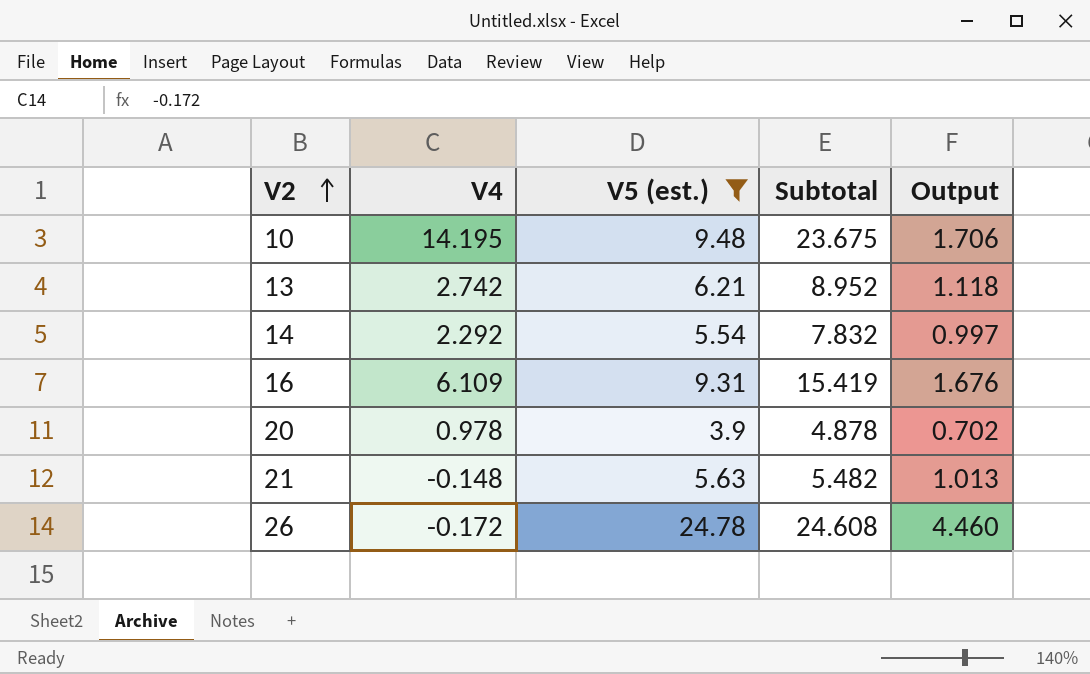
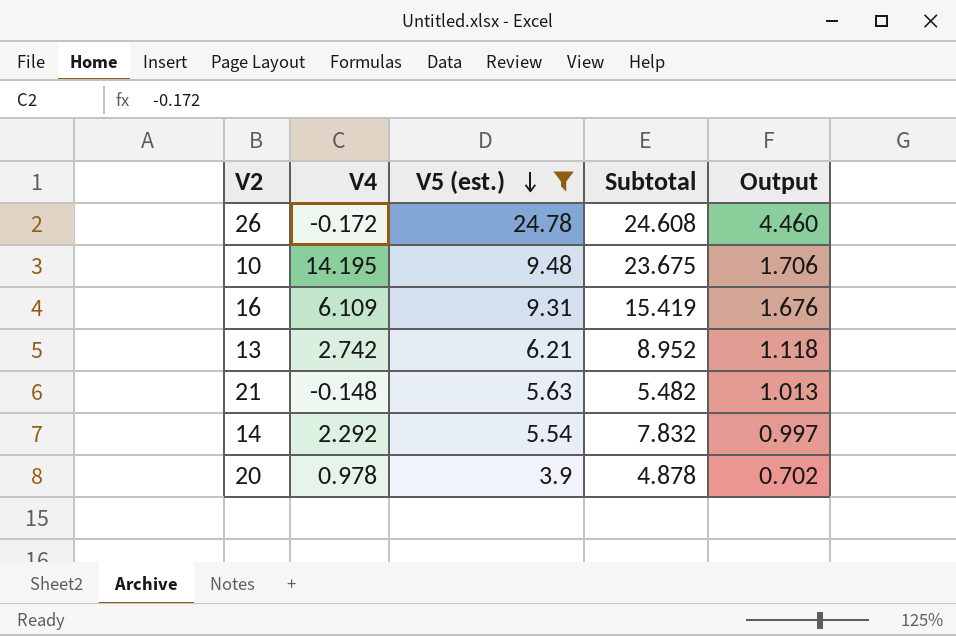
row order: V2 ascending -> V5 (est.) descending

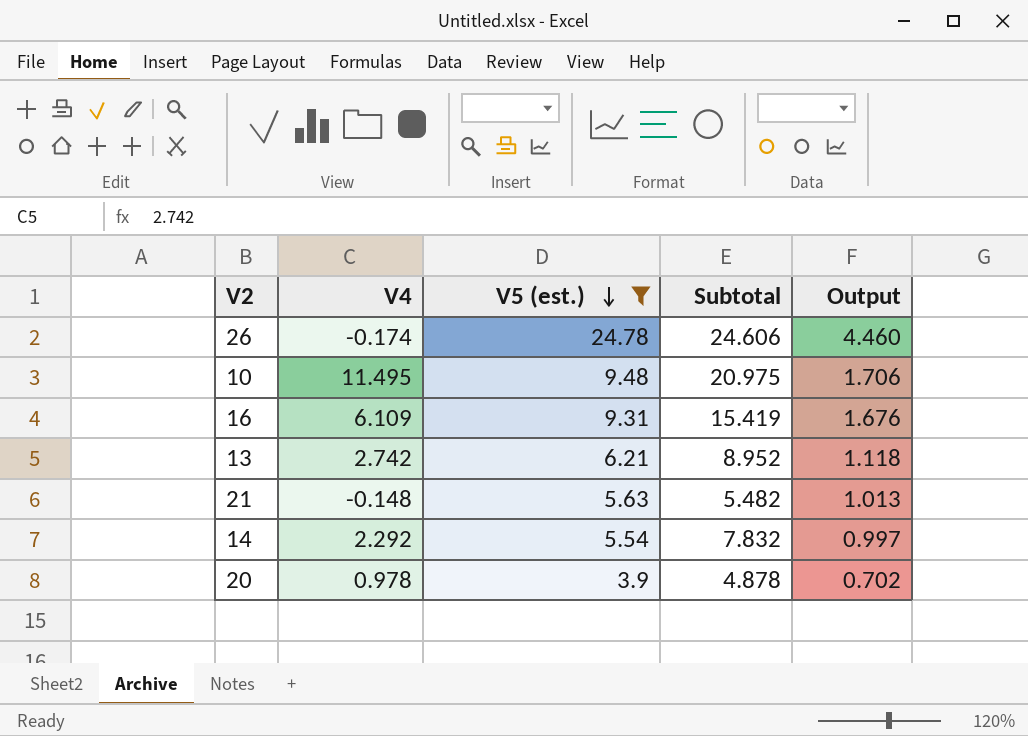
26 | V4: -0.172 -> -0.174
26 | Subtotal: 24.608 -> 24.606
10 | V4: 14.195 -> 11.495
10 | Subtotal: 23.675 -> 20.975

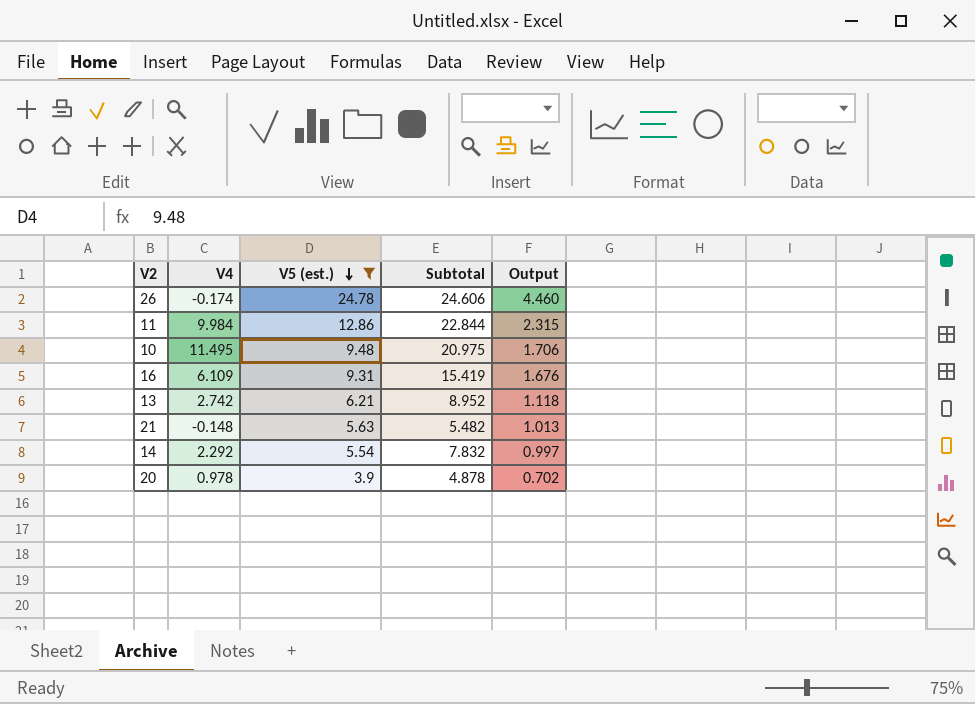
row 11: none -> 9.984 | 12.86 | 22.844 | 2.315

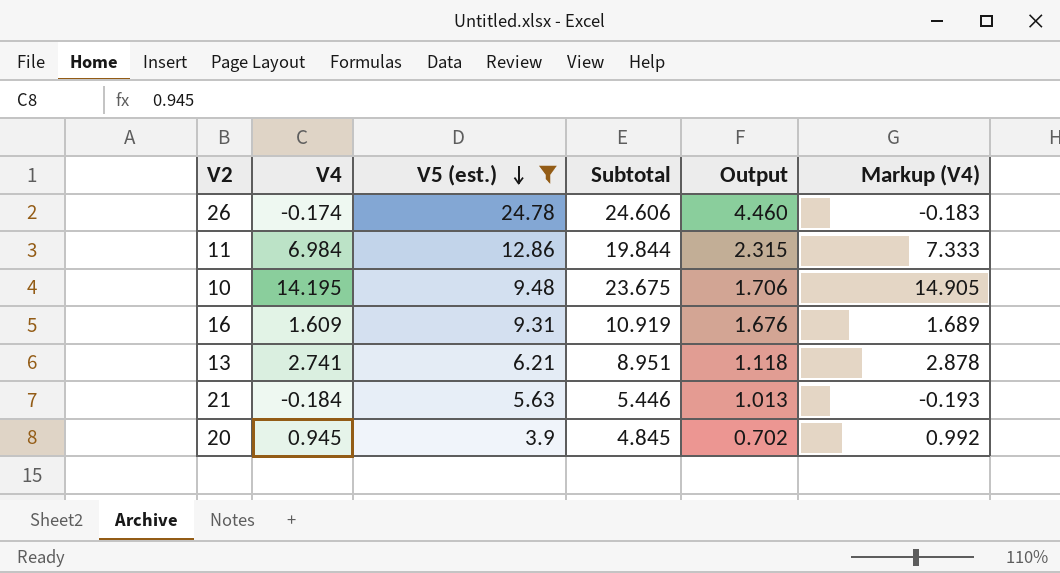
column Markup (V4) | formula: none -> [V4] * 1.05
row 14: 2.292 | 5.54 | 7.832 | 0.997 -> none
11 | V4: 9.984 -> 6.984
11 | Subtotal: 22.844 -> 19.844
10 | V4: 11.495 -> 14.195
10 | Subtotal: 20.975 -> 23.675
16 | V4: 6.109 -> 1.609
16 | Subtotal: 15.419 -> 10.919
13 | V4: 2.742 -> 2.741
13 | Subtotal: 8.952 -> 8.951
21 | V4: -0.148 -> -0.184
21 | Subtotal: 5.482 -> 5.446
20 | V4: 0.978 -> 0.945
20 | Subtotal: 4.878 -> 4.845

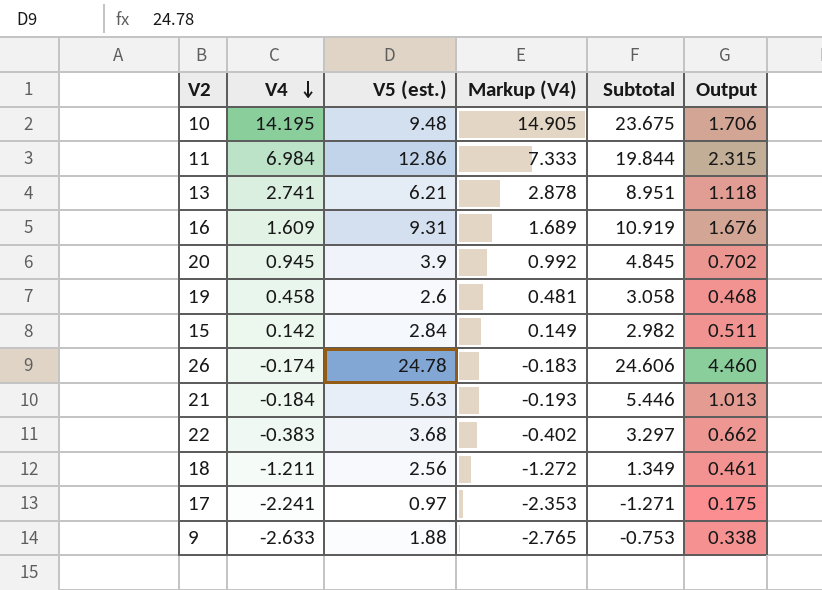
filter: V5 (est.) >= 3.9 -> none
row order: V5 (est.) descending -> V4 descending
column Markup (V4) | position: 6 -> 4

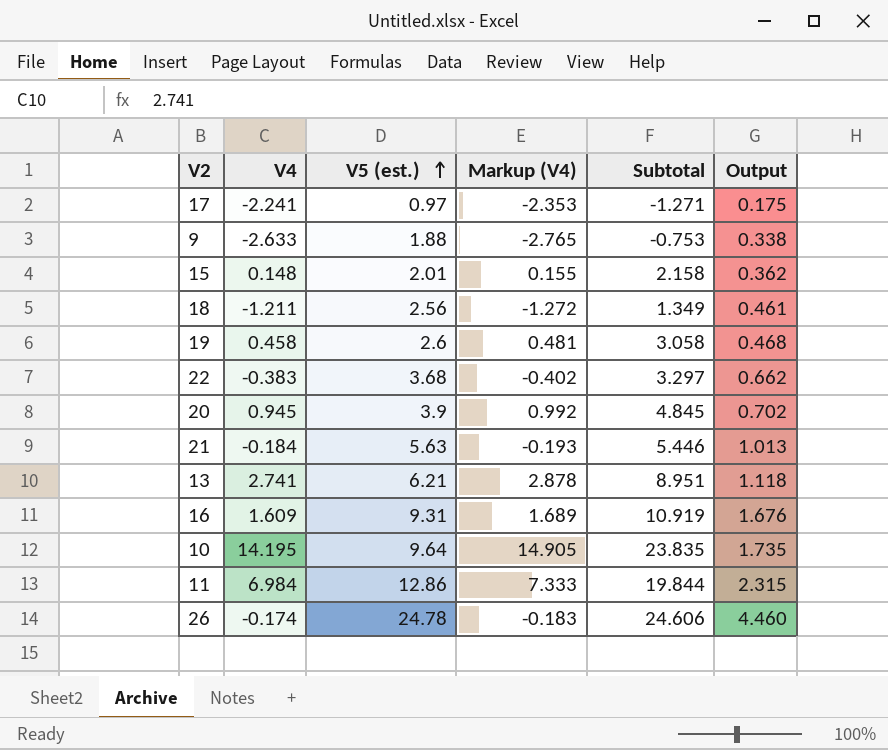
row order: V4 descending -> V5 (est.) ascending
15 | V4: 0.142 -> 0.148
15 | V5 (est.): 2.84 -> 2.01
15 | Markup (V4): 0.149 -> 0.155
15 | Subtotal: 2.982 -> 2.158
15 | Output: 0.511 -> 0.362
10 | V5 (est.): 9.48 -> 9.64
10 | Subtotal: 23.675 -> 23.835
10 | Output: 1.706 -> 1.735

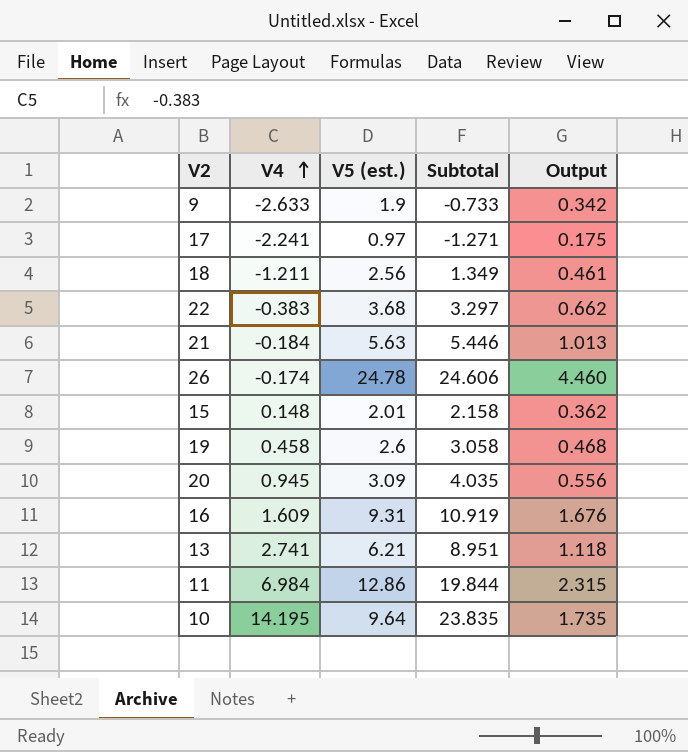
row order: V5 (est.) ascending -> V4 ascending
column Markup (V4) | formula: [V4] * 1.05 -> none
9 | V5 (est.): 1.88 -> 1.9
9 | Subtotal: -0.753 -> -0.733
9 | Output: 0.338 -> 0.342
20 | V5 (est.): 3.9 -> 3.09
20 | Subtotal: 4.845 -> 4.035
20 | Output: 0.702 -> 0.556

